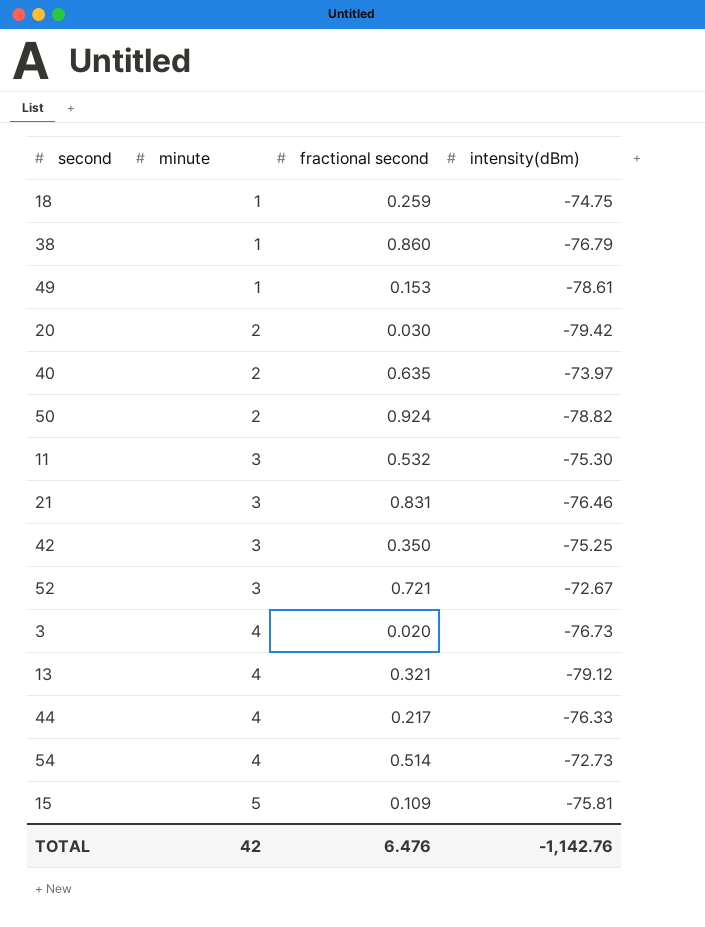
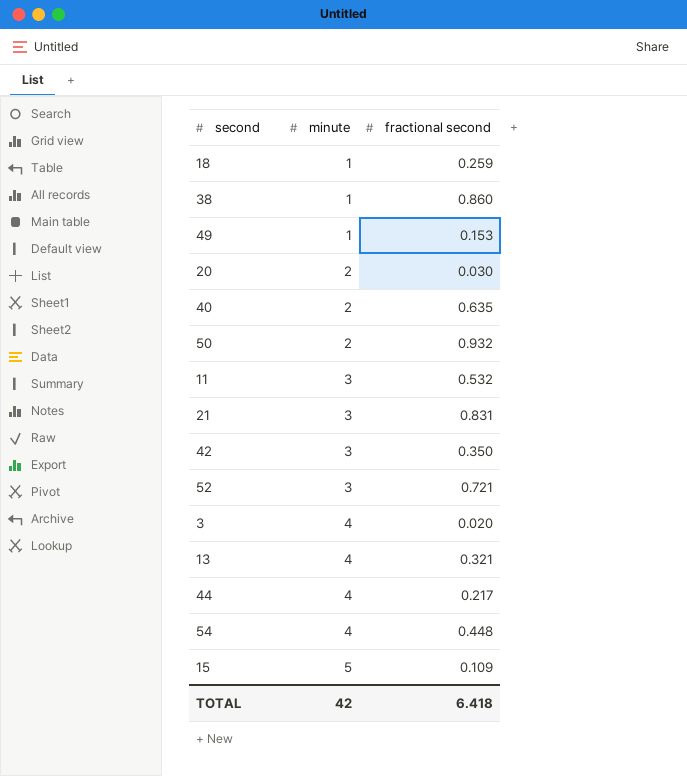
column intensity(dBm) | position: 4 -> none
50 | fractional second: 0.924 -> 0.932
54 | fractional second: 0.514 -> 0.448
TOTAL | fractional second: 6.476 -> 6.418

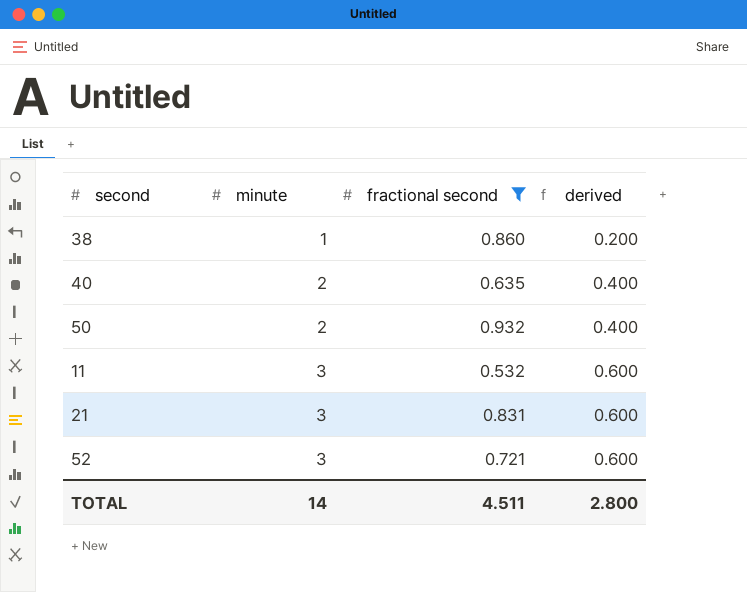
filter: none -> fractional second >= 0.532
column derived | formula: none -> [minute] * 0.2
TOTAL | minute: 42 -> 14
TOTAL | fractional second: 6.418 -> 4.511

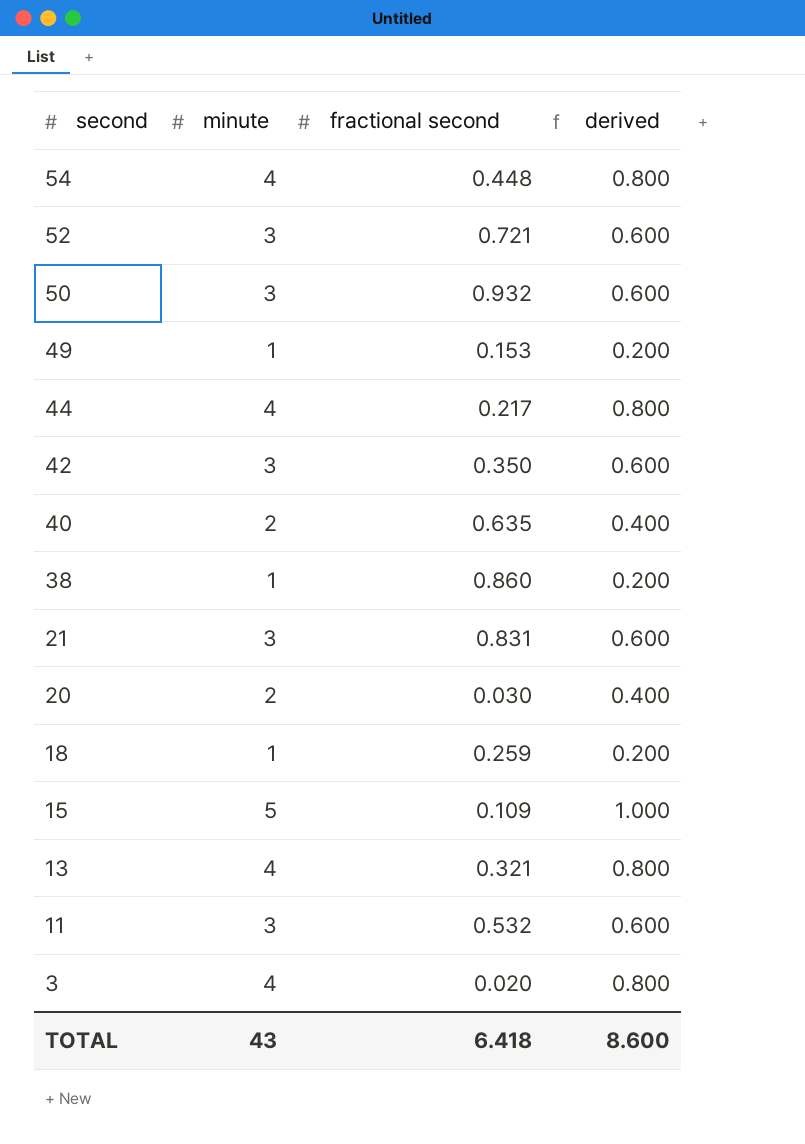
filter: fractional second >= 0.532 -> none
row order: minute ascending -> second descending
50 | minute: 2 -> 3
50 | derived: 0.400 -> 0.600
TOTAL | minute: 14 -> 43
TOTAL | fractional second: 4.511 -> 6.418
TOTAL | derived: 2.800 -> 8.600

